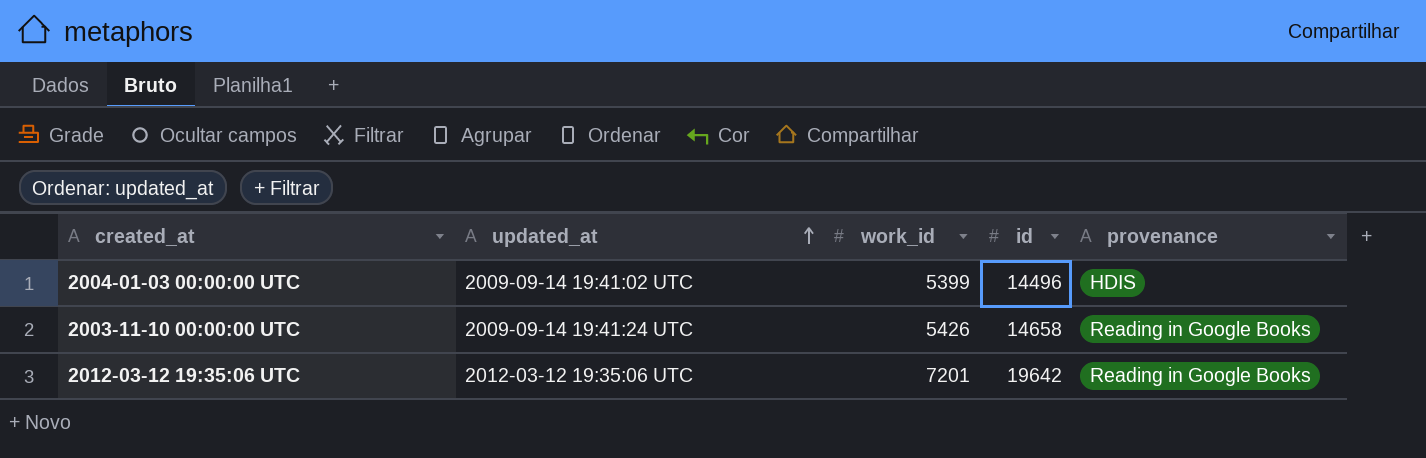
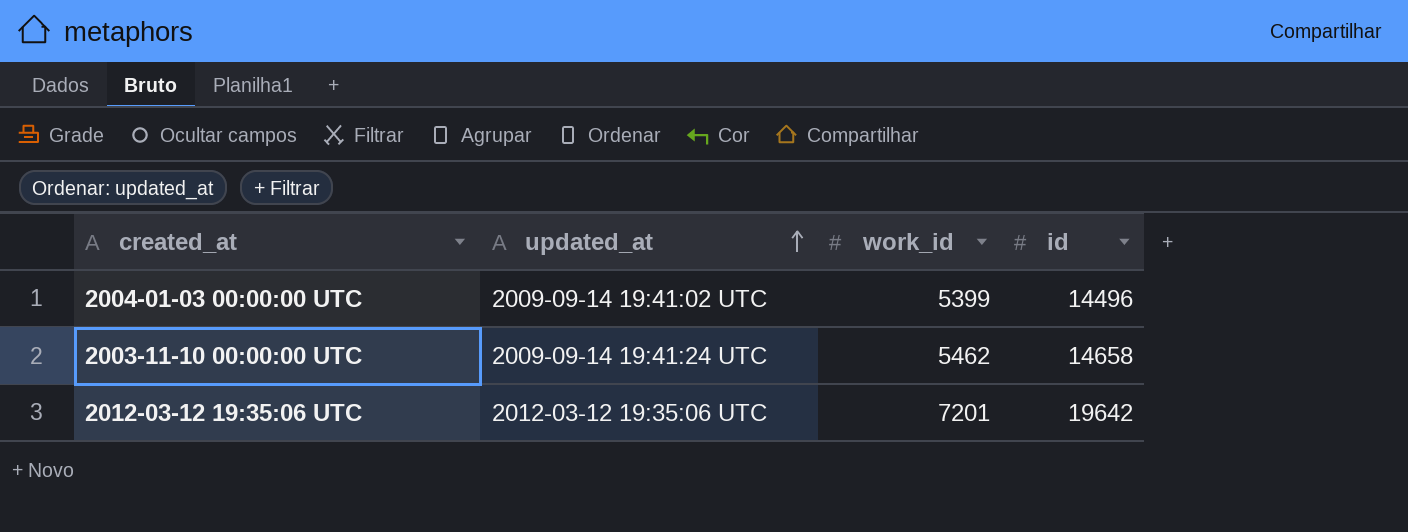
column provenance | position: 5 -> none
2003-11-10 00:00:00 UTC | work_id: 5426 -> 5462

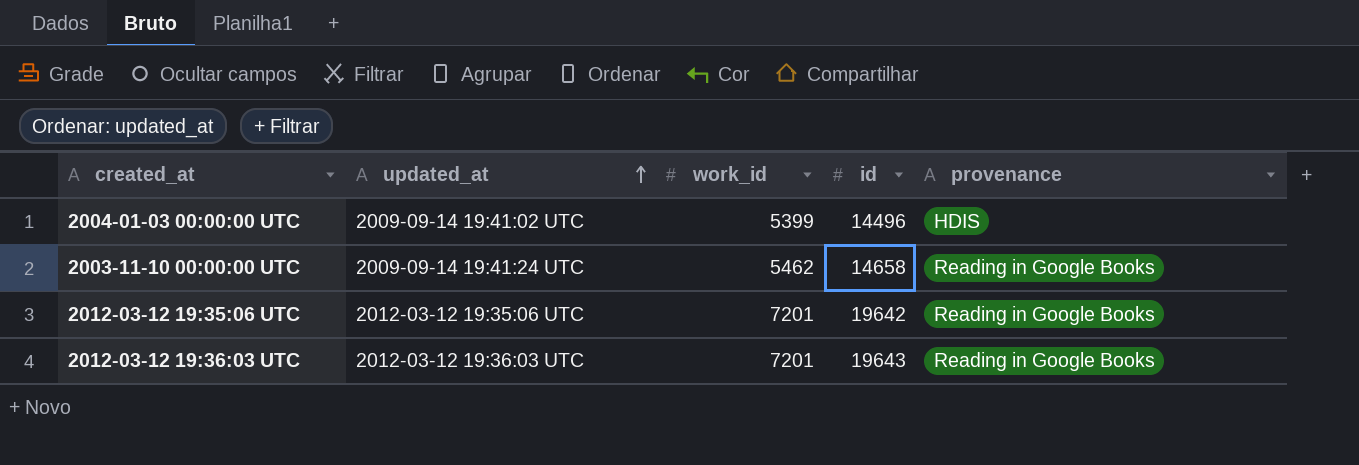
column provenance | position: none -> 5
row 2012-03-12 19:36:03 UTC: none -> 2012-03-12 19:36:03 UTC | 7201 | 19643 | Reading in Google Books

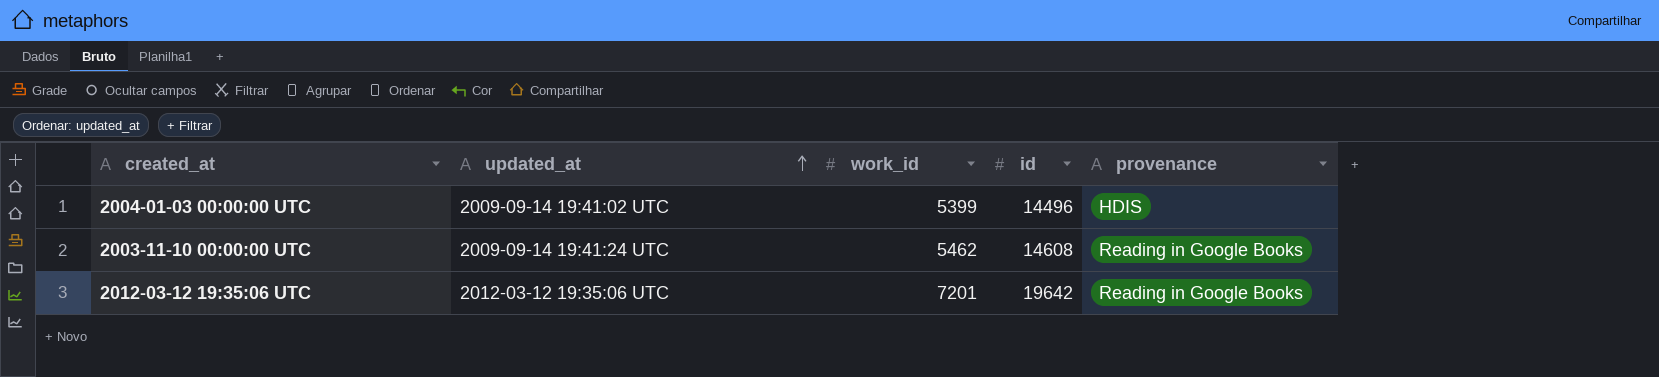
row 2012-03-12 19:36:03 UTC: 2012-03-12 19:36:03 UTC | 7201 | 19643 | Reading in Google Books -> none
2003-11-10 00:00:00 UTC | id: 14658 -> 14608

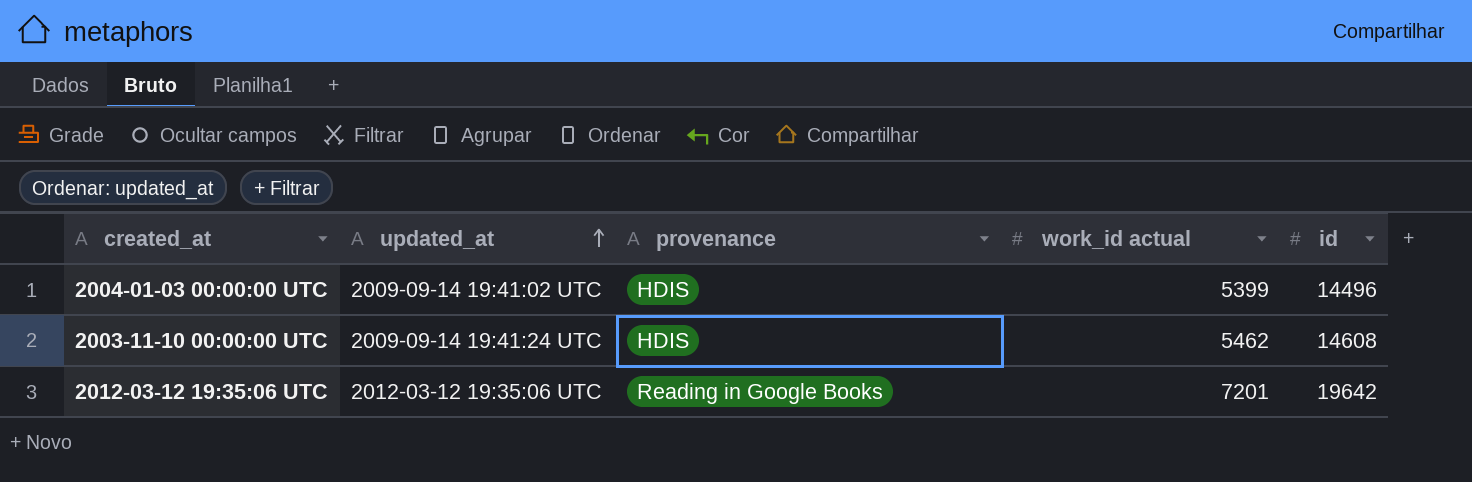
column provenance | position: 5 -> 3
column name: work_id -> work_id actual
2003-11-10 00:00:00 UTC | provenance: Reading in Google Books -> HDIS

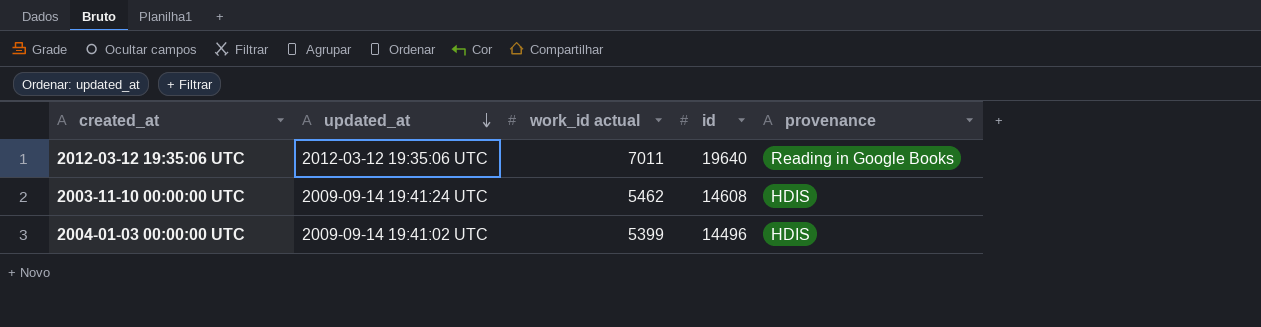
row order: updated_at ascending -> updated_at descending
column provenance | position: 3 -> 5
2012-03-12 19:35:06 UTC | work_id actual: 7201 -> 7011
2012-03-12 19:35:06 UTC | id: 19642 -> 19640

